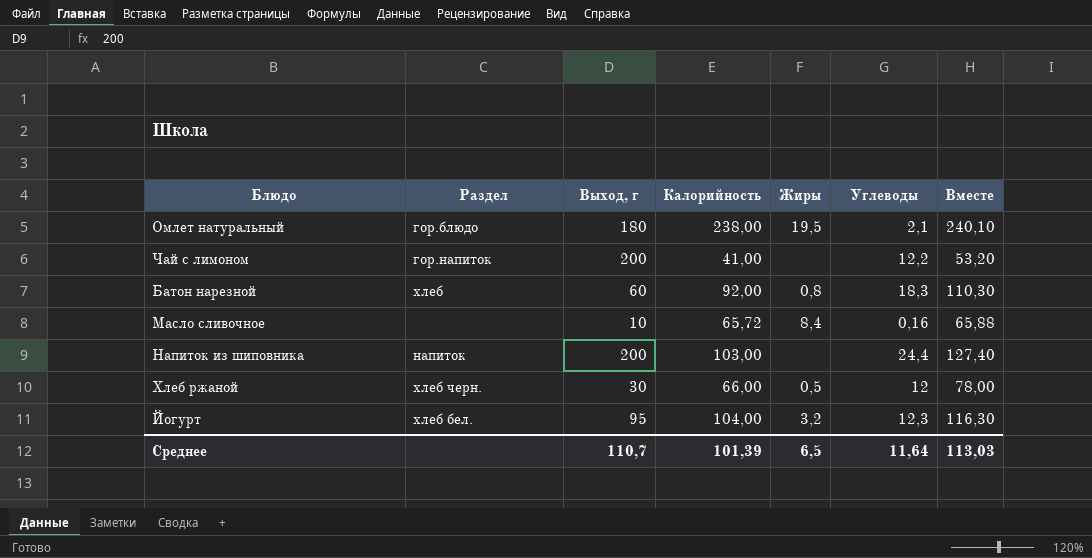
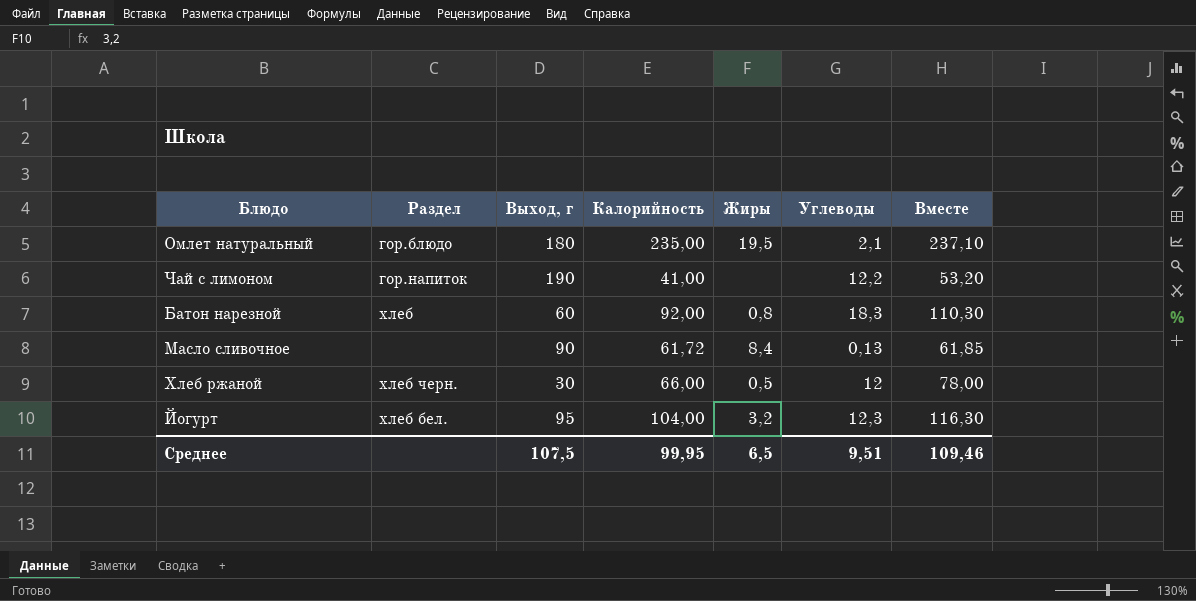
row Напиток из шиповника: напиток | 200 | 103,00 | none | 24,4 | 127,40 -> none
Омлет натуральный | Калорийность: 238,00 -> 235,00
Омлет натуральный | Вместе: 240,10 -> 237,10
Чай с лимоном | Выход, г: 200 -> 190
Масло сливочное | Выход, г: 10 -> 90
Масло сливочное | Калорийность: 65,72 -> 61,72
Масло сливочное | Углеводы: 0,16 -> 0,13
Масло сливочное | Вместе: 65,88 -> 61,85
Среднее | Выход, г: 110,7 -> 107,5
Среднее | Калорийность: 101,39 -> 99,95
Среднее | Углеводы: 11,64 -> 9,51
Среднее | Вместе: 113,03 -> 109,46

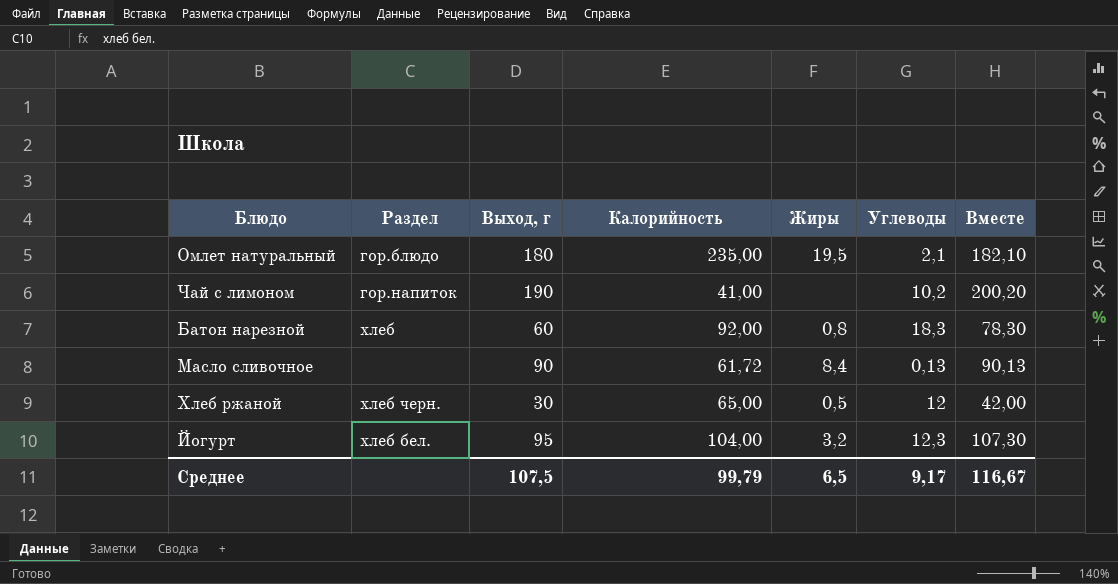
column Вместе | formula: [Калорийность] + [Углеводы] -> [Выход, г] + [Углеводы]
Чай с лимоном | Углеводы: 12,2 -> 10,2
Хлеб ржаной | Калорийность: 66,00 -> 65,00
Среднее | Калорийность: 99,95 -> 99,79
Среднее | Углеводы: 9,51 -> 9,17
Среднее | Вместе: 109,46 -> 116,67

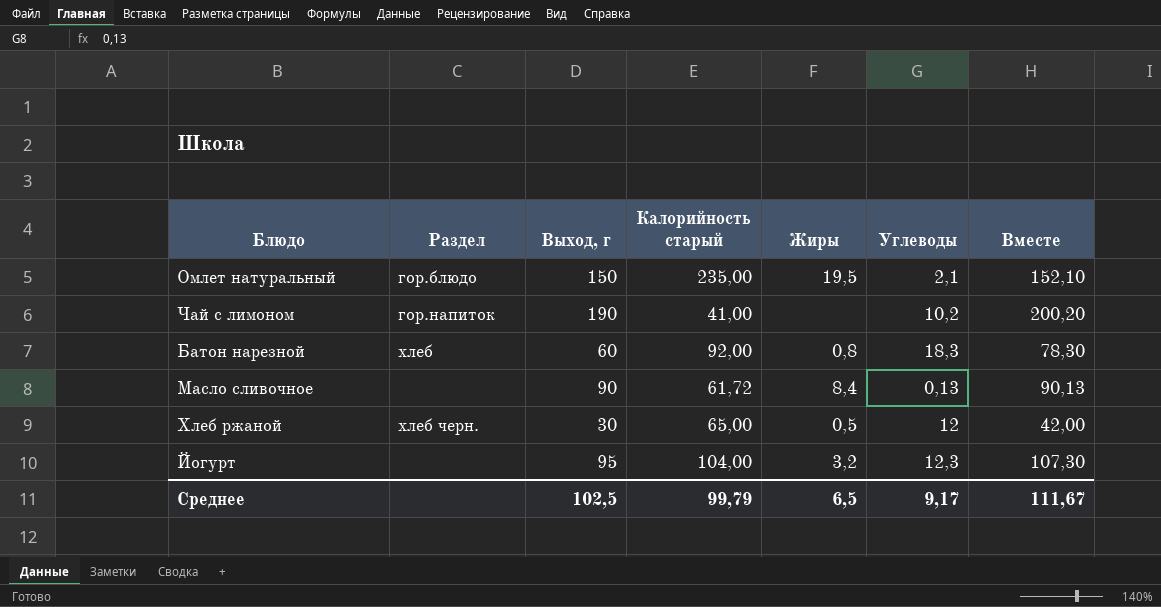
column name: Калорийность -> Калорийность старый
Омлет натуральный | Выход, г: 180 -> 150
Омлет натуральный | Вместе: 182,10 -> 152,10
Йогурт | Раздел: хлеб бел. -> none
Среднее | Выход, г: 107,5 -> 102,5
Среднее | Вместе: 116,67 -> 111,67

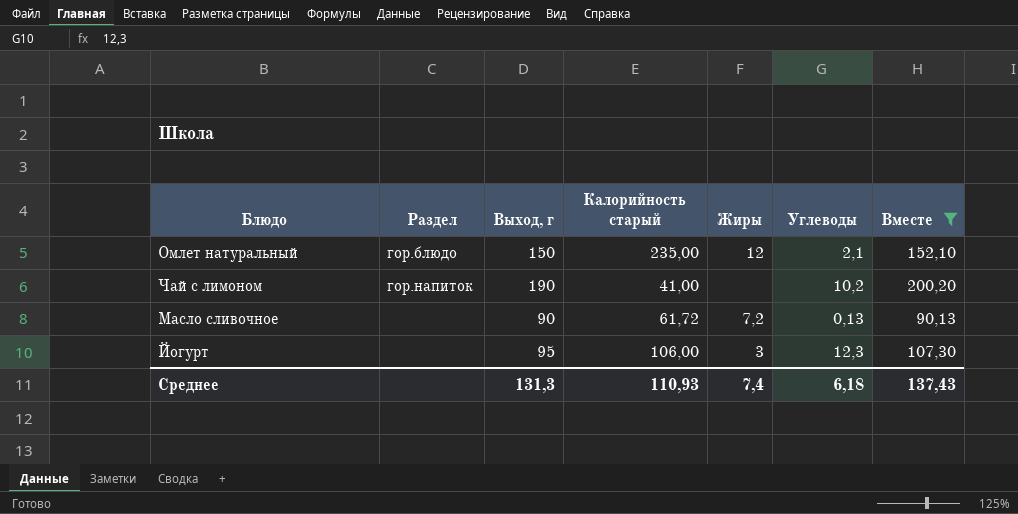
filter: none -> Вместе >= 90,13
Омлет натуральный | Жиры: 19,5 -> 12
Масло сливочное | Жиры: 8,4 -> 7,2
Йогурт | Калорийность старый: 104,00 -> 106,00
Йогурт | Жиры: 3,2 -> 3
Среднее | Выход, г: 102,5 -> 131,3
Среднее | Калорийность старый: 99,79 -> 110,93
Среднее | Жиры: 6,5 -> 7,4
Среднее | Углеводы: 9,17 -> 6,18
Среднее | Вместе: 111,67 -> 137,43

